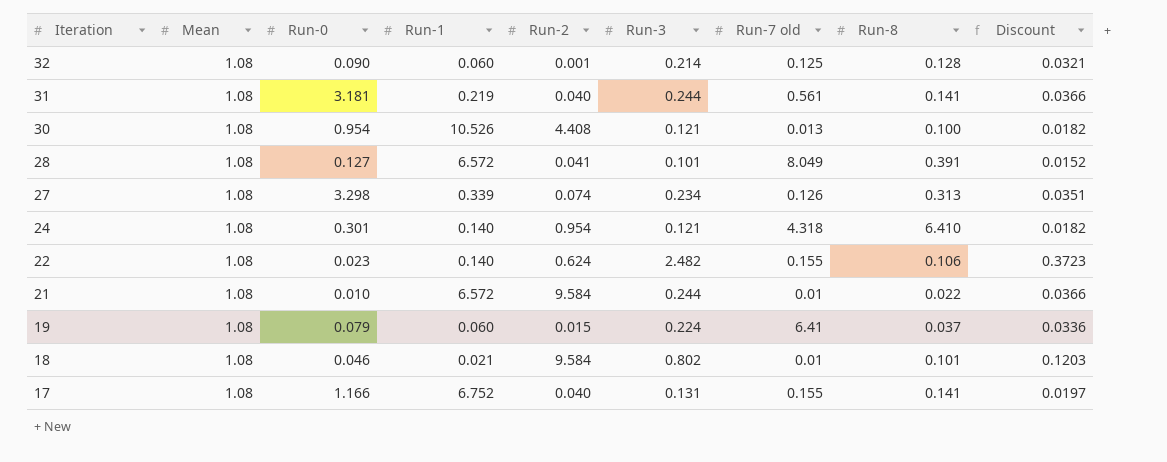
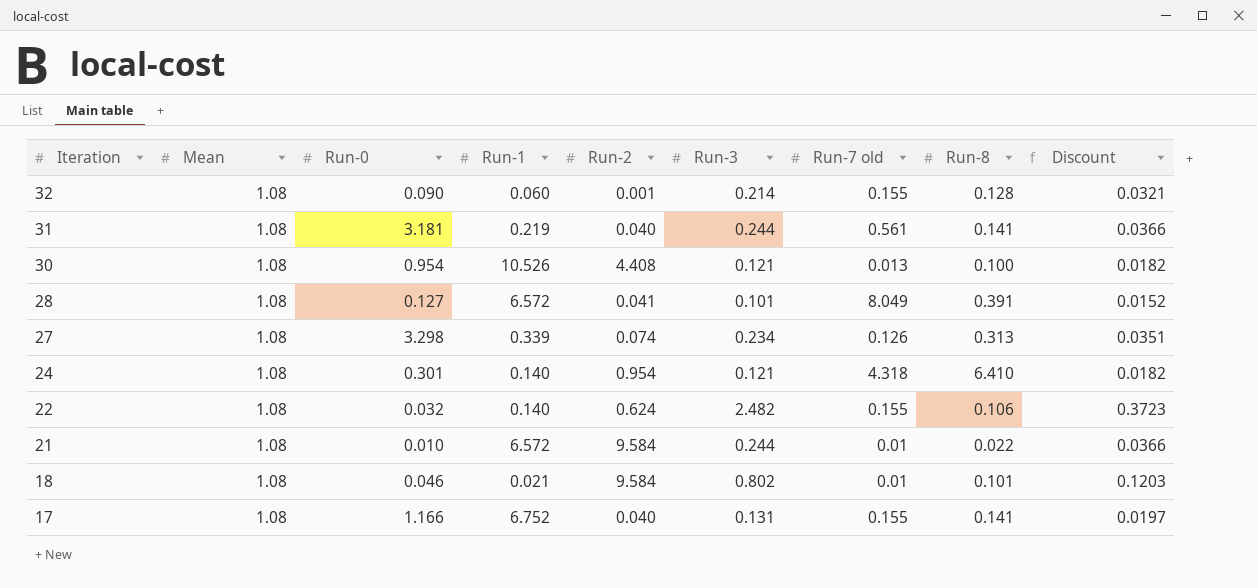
row 19: 1.08 | 0.079 | 0.060 | 0.015 | 0.224 | 6.41 | 0.037 | 0.0336 -> none
32 | Run-7 old: 0.125 -> 0.155
22 | Run-0: 0.023 -> 0.032

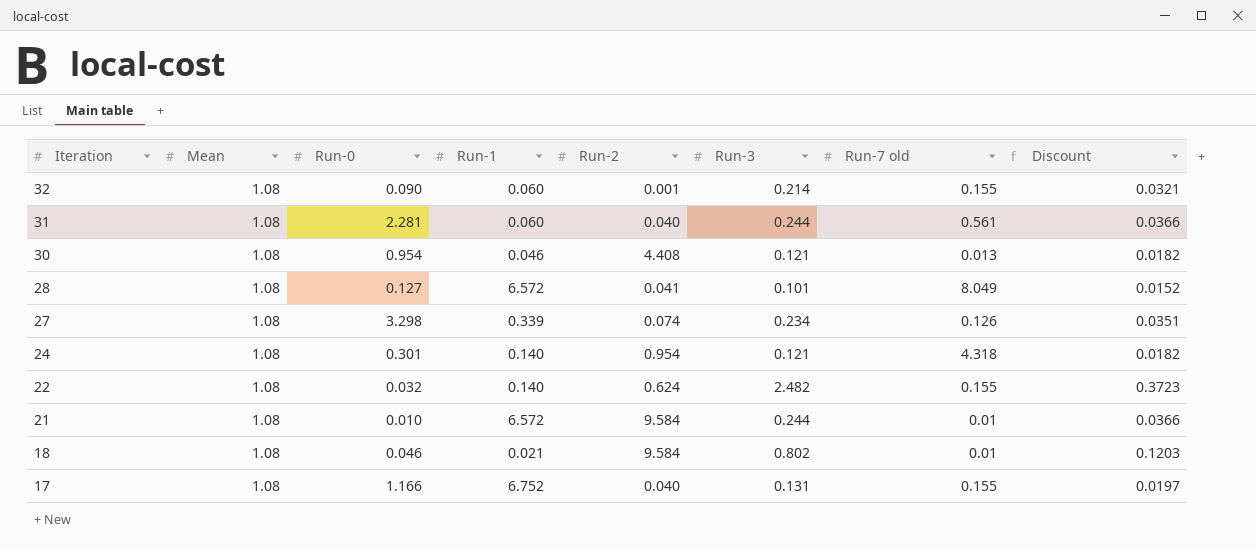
column Run-8 | position: 8 -> none
31 | Run-0: 3.181 -> 2.281
31 | Run-1: 0.219 -> 0.060
30 | Run-1: 10.526 -> 0.046

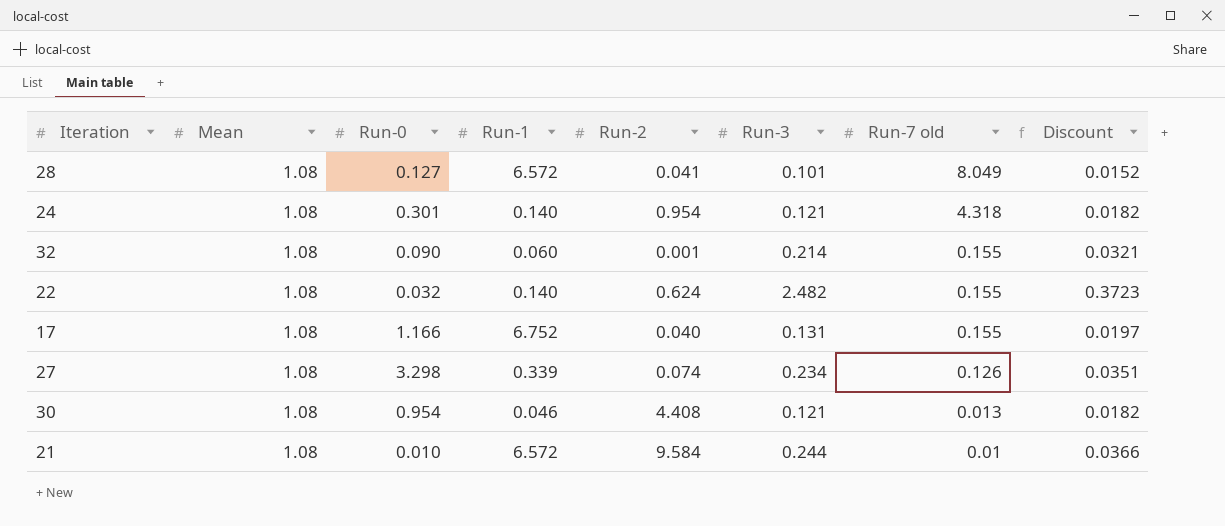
row order: Iteration descending -> Run-7 old descending
row 31: 1.08 | 2.281 | 0.060 | 0.040 | 0.244 | 0.561 | 0.0366 -> none
row 18: 1.08 | 0.046 | 0.021 | 9.584 | 0.802 | 0.01 | 0.1203 -> none

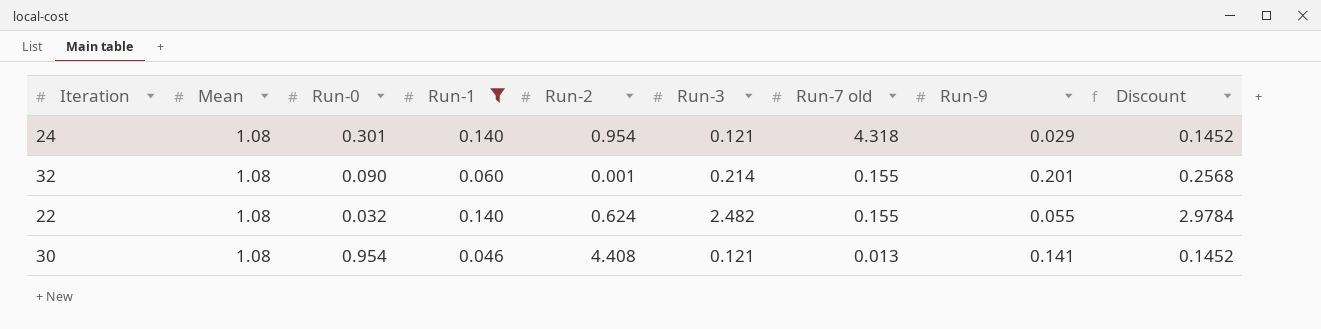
filter: none -> Run-1 <= 0.140
column Run-9 | position: none -> 8
column Discount | formula: [Run-3] * 0.15 -> [Run-3] * 1.2

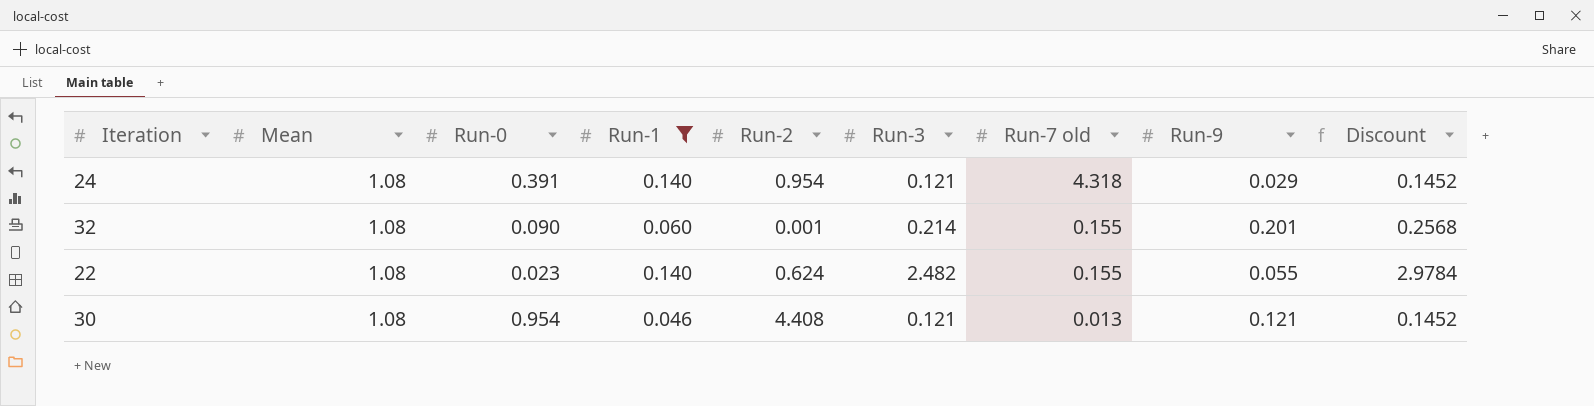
24 | Run-0: 0.301 -> 0.391
22 | Run-0: 0.032 -> 0.023
30 | Run-9: 0.141 -> 0.121

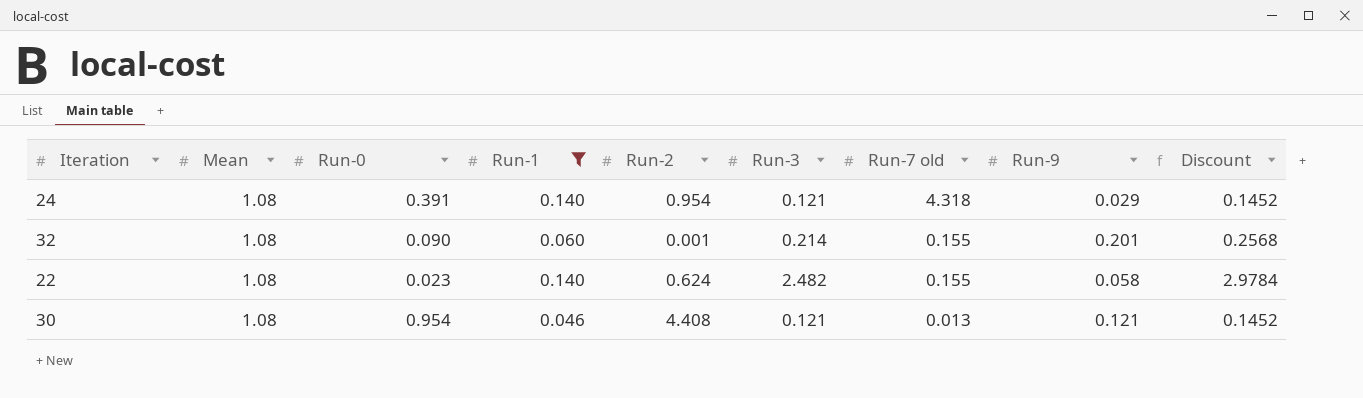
22 | Run-9: 0.055 -> 0.058

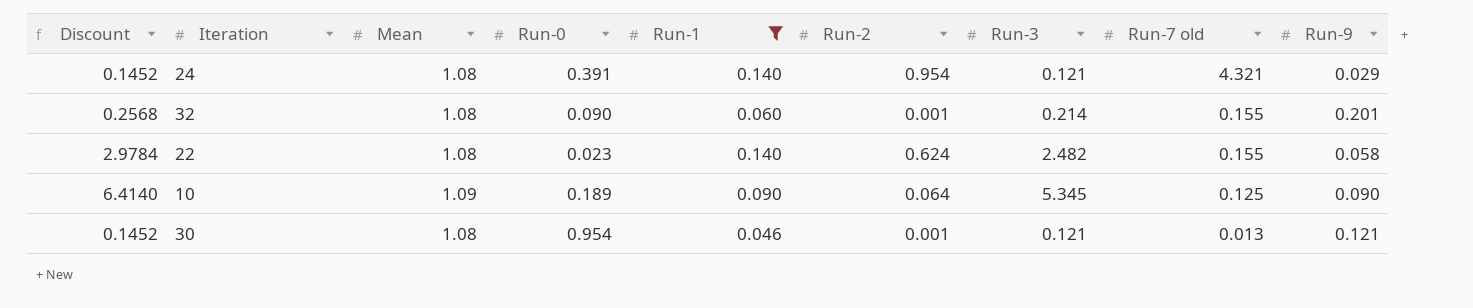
column Discount | position: 9 -> 1
24 | Run-7 old: 4.318 -> 4.321
row 10: none -> 6.4140 | 1.09 | 0.189 | 0.090 | 0.064 | 5.345 | 0.125 | 0.090
30 | Run-2: 4.408 -> 0.001

